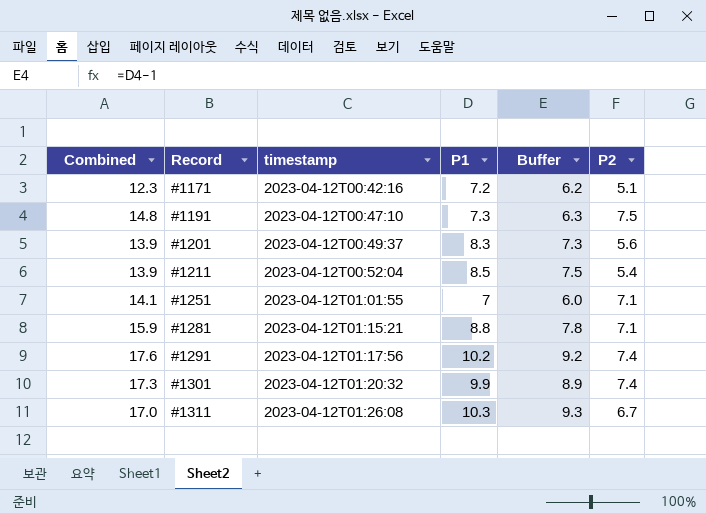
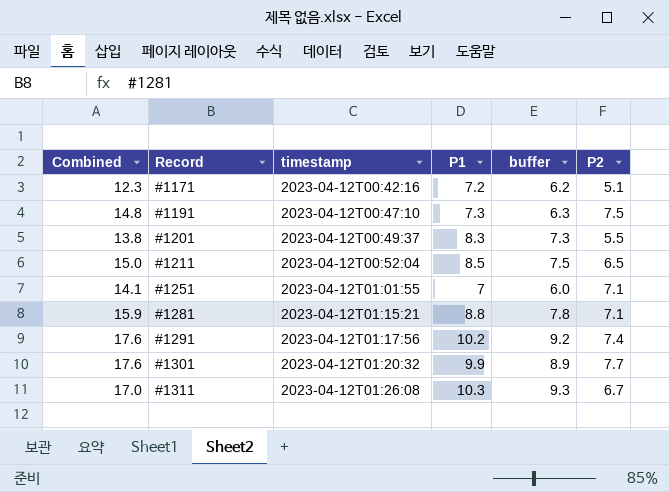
column name: Buffer -> buffer
#1201 | Combined: 13.9 -> 13.8
#1201 | P2: 5.6 -> 5.5
#1211 | Combined: 13.9 -> 15.0
#1211 | P2: 5.4 -> 6.5
#1301 | Combined: 17.3 -> 17.6
#1301 | P2: 7.4 -> 7.7

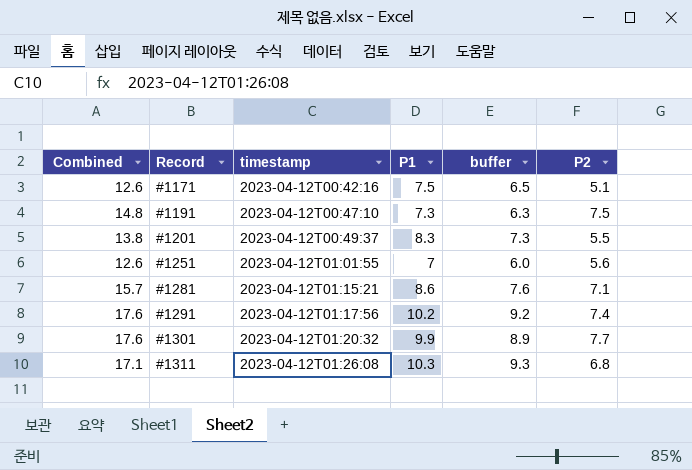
row #1211: 15.0 | 2023-04-12T00:52:04 | 8.5 | 7.5 | 6.5 -> none
#1171 | Combined: 12.3 -> 12.6
#1171 | P1: 7.2 -> 7.5
#1171 | buffer: 6.2 -> 6.5
#1251 | Combined: 14.1 -> 12.6
#1251 | P2: 7.1 -> 5.6
#1281 | Combined: 15.9 -> 15.7
#1281 | P1: 8.8 -> 8.6
#1281 | buffer: 7.8 -> 7.6
#1311 | Combined: 17.0 -> 17.1
#1311 | P2: 6.7 -> 6.8

